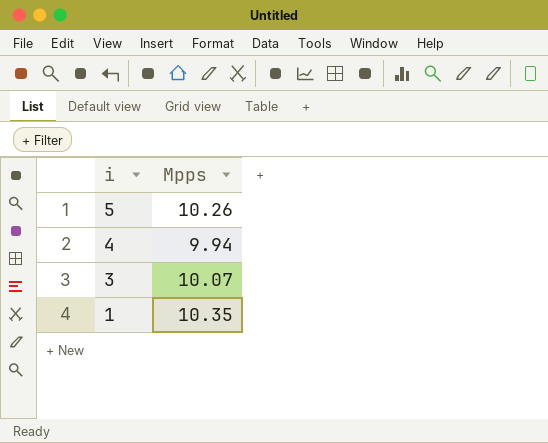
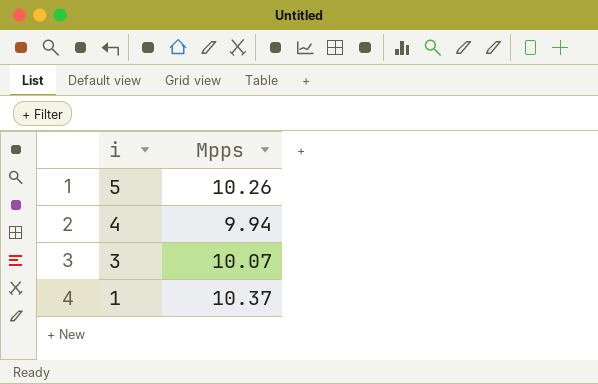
1 | Mpps: 10.35 -> 10.37

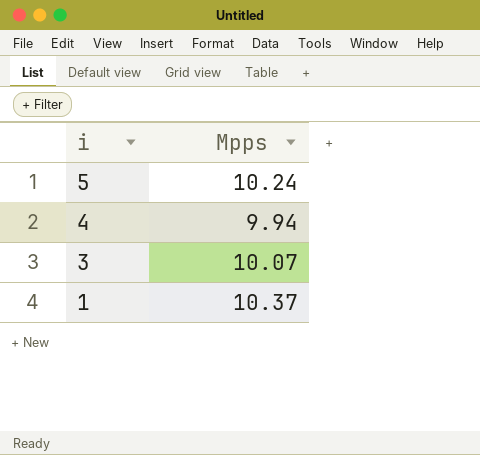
5 | Mpps: 10.26 -> 10.24

